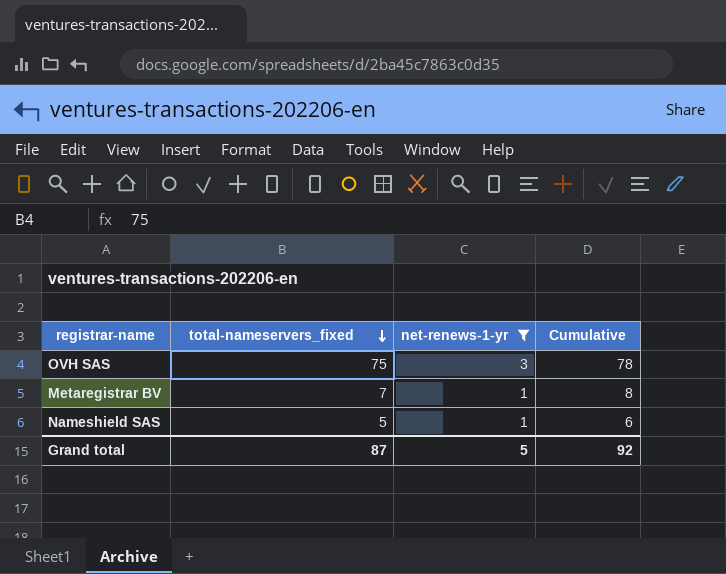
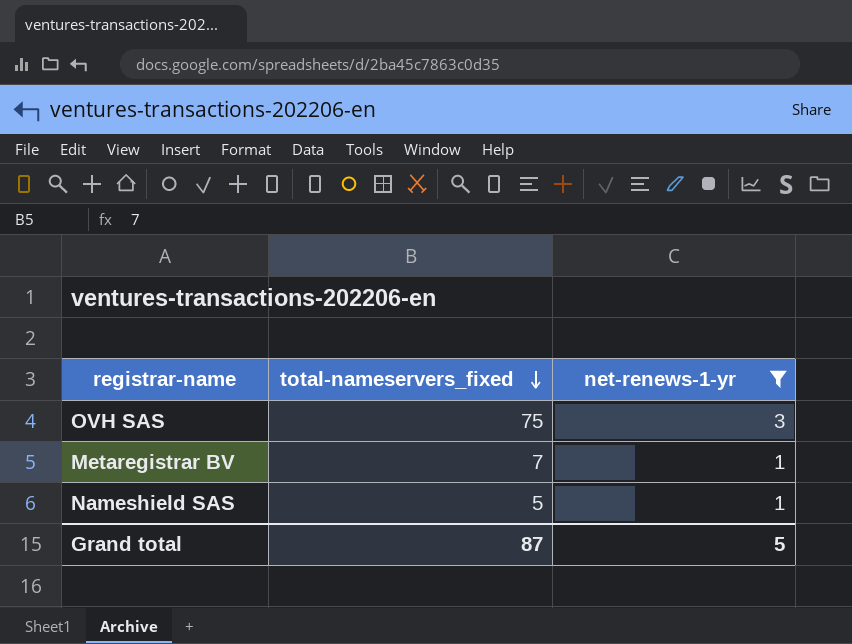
column Cumulative | formula: [total-nameservers_fixed] + [net-renews-1-yr] -> none

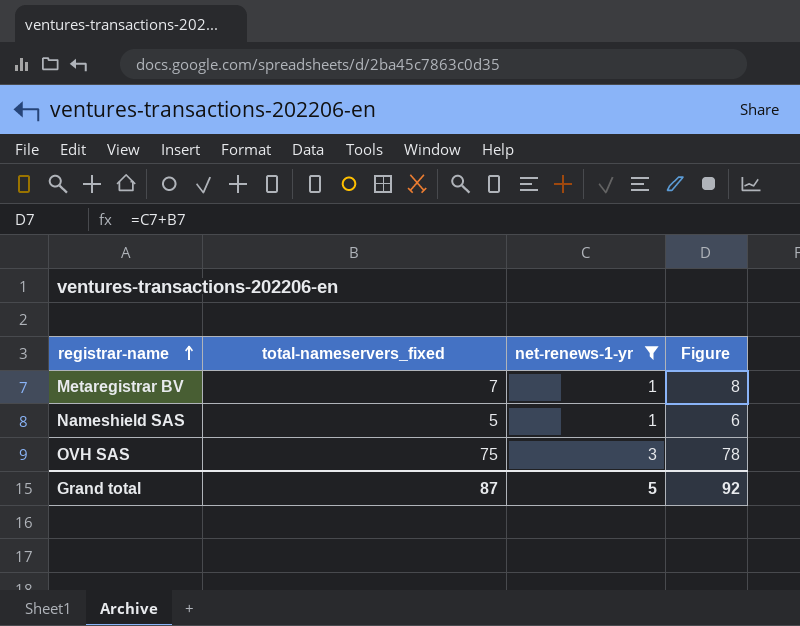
row order: total-nameservers_fixed descending -> registrar-name ascending
column Figure | formula: none -> [total-nameservers_fixed] + [net-renews-1-yr]

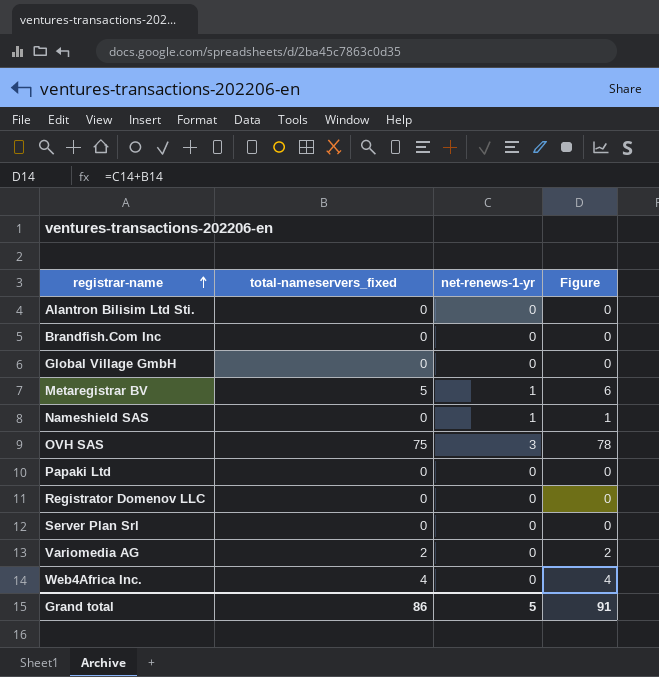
filter: net-renews-1-yr != 0 -> none
Metaregistrar BV | total-nameservers_fixed: 7 -> 5
Metaregistrar BV | Figure: 8 -> 6
Nameshield SAS | total-nameservers_fixed: 5 -> 0
Nameshield SAS | Figure: 6 -> 1
Grand total | total-nameservers_fixed: 87 -> 86
Grand total | Figure: 92 -> 91

